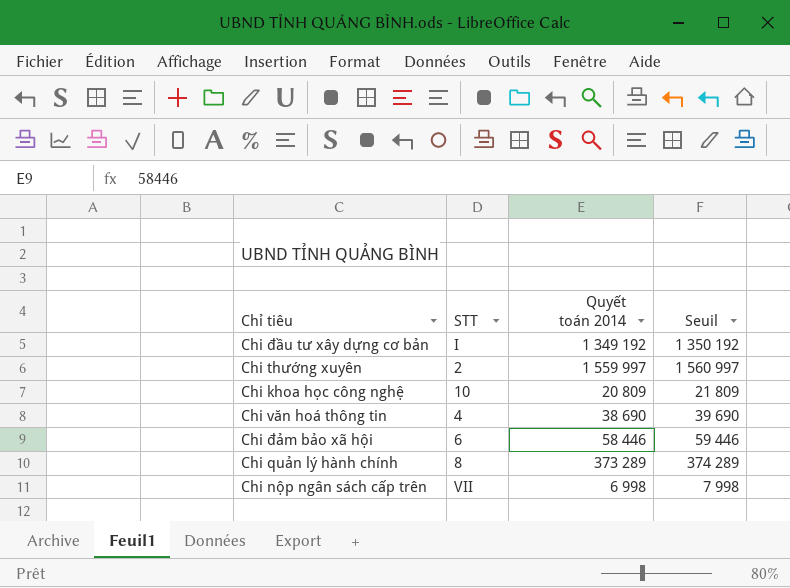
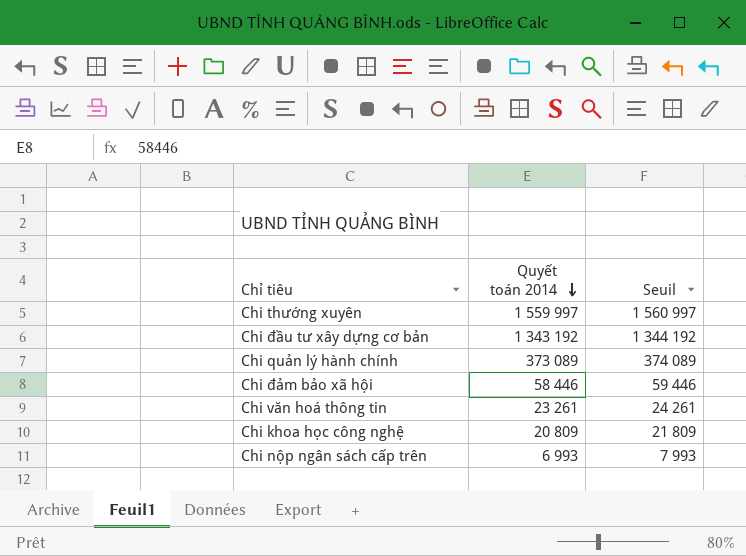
row order: none -> Quyết toán 2014 descending
column STT | position: 2 -> none
Chi đầu tư xây dựng cơ bản | Quyết toán 2014: 1 349 192 -> 1 343 192
Chi đầu tư xây dựng cơ bản | Seuil: 1 350 192 -> 1 344 192
Chi quản lý hành chính | Quyết toán 2014: 373 289 -> 373 089
Chi quản lý hành chính | Seuil: 374 289 -> 374 089
Chi văn hoá thông tin | Quyết toán 2014: 38 690 -> 23 261
Chi văn hoá thông tin | Seuil: 39 690 -> 24 261
Chi nộp ngân sách cấp trên | Quyết toán 2014: 6 998 -> 6 993
Chi nộp ngân sách cấp trên | Seuil: 7 998 -> 7 993

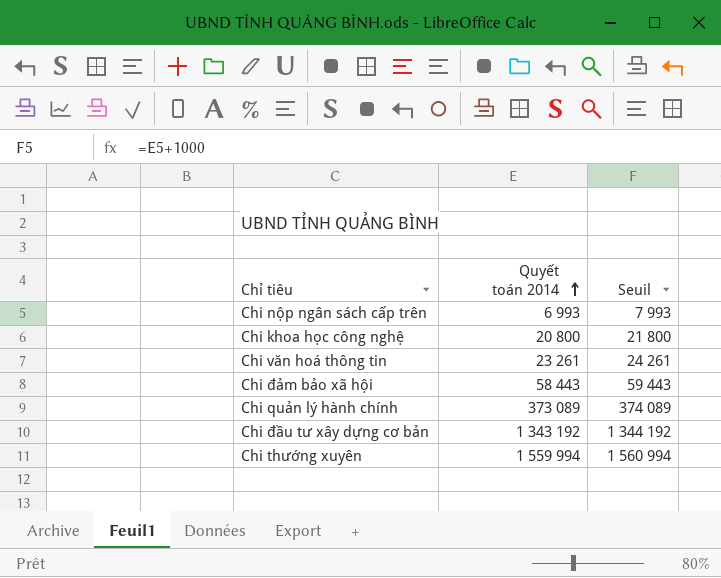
row order: Quyết toán 2014 descending -> Quyết toán 2014 ascending
Chi khoa học công nghệ | Quyết toán 2014: 20 809 -> 20 800
Chi khoa học công nghệ | Seuil: 21 809 -> 21 800
Chi đảm bảo xã hội | Quyết toán 2014: 58 446 -> 58 443
Chi đảm bảo xã hội | Seuil: 59 446 -> 59 443
Chi thường xuyên | Quyết toán 2014: 1 559 997 -> 1 559 994
Chi thường xuyên | Seuil: 1 560 997 -> 1 560 994

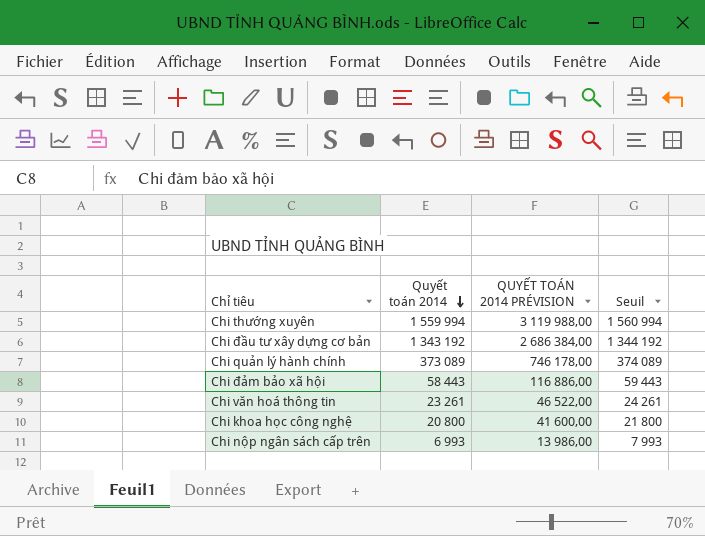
row order: Quyết toán 2014 ascending -> Quyết toán 2014 descending
column QUYẾT TOÁN 2014 PRÉVISION | formula: none -> [Quyết toán 2014] * 2

